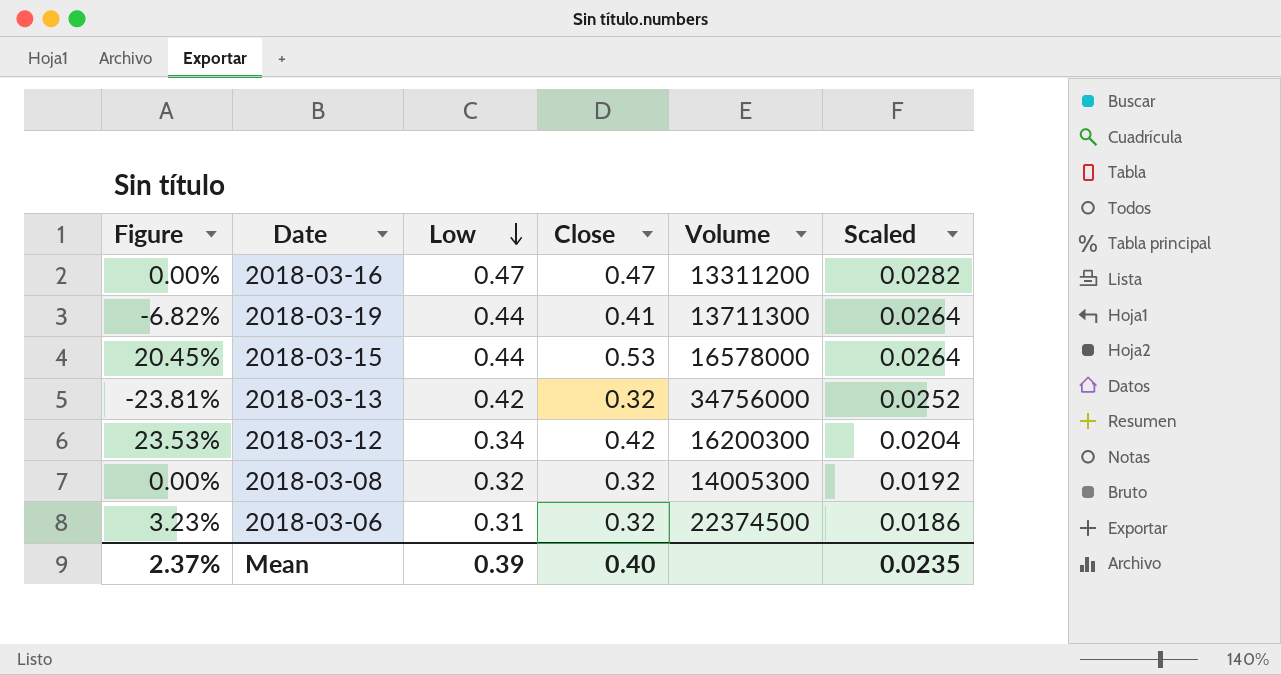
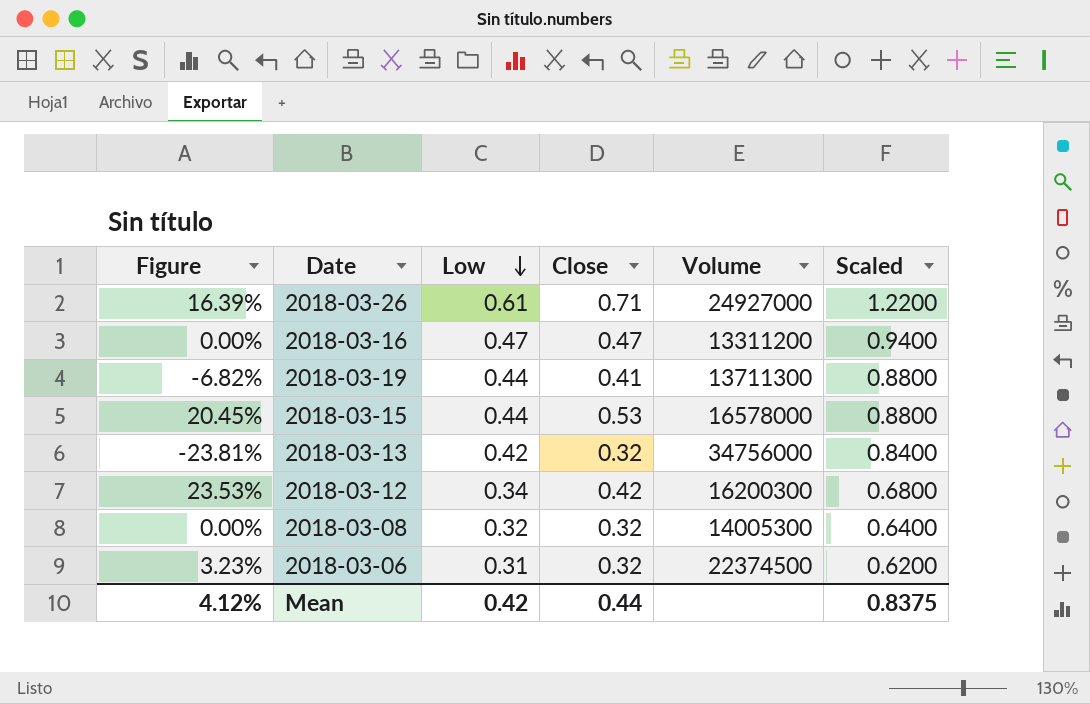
column Scaled | formula: [Low] * 0.06 -> [Low] * 2
row 2018-03-26: none -> 16.39% | 0.61 | 0.71 | 24927000 | 1.2200
Mean | Figure: 2.37% -> 4.12%
Mean | Low: 0.39 -> 0.42
Mean | Close: 0.40 -> 0.44
Mean | Scaled: 0.0235 -> 0.8375

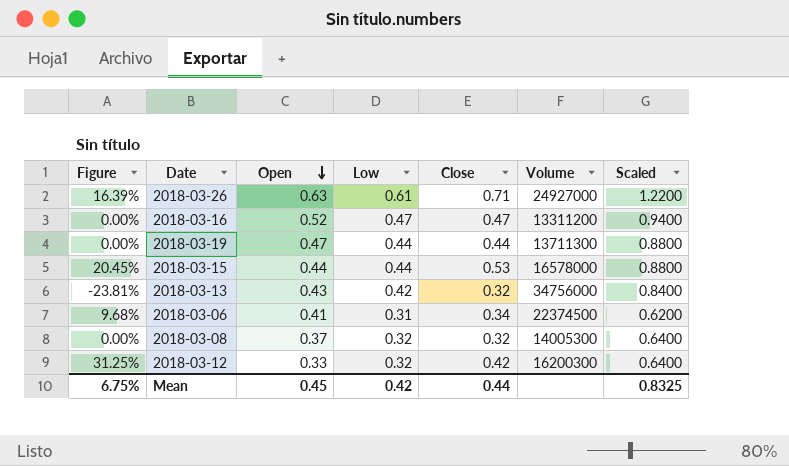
row order: Low descending -> Open descending
column Open | position: none -> 3
2018-03-19 | Figure: -6.82% -> 0.00%
2018-03-19 | Close: 0.41 -> 0.44
2018-03-06 | Figure: 3.23% -> 9.68%
2018-03-06 | Close: 0.32 -> 0.34
2018-03-12 | Figure: 23.53% -> 31.25%
2018-03-12 | Low: 0.34 -> 0.32
2018-03-12 | Scaled: 0.6800 -> 0.6400
Mean | Figure: 4.12% -> 6.75%
Mean | Scaled: 0.8375 -> 0.8325

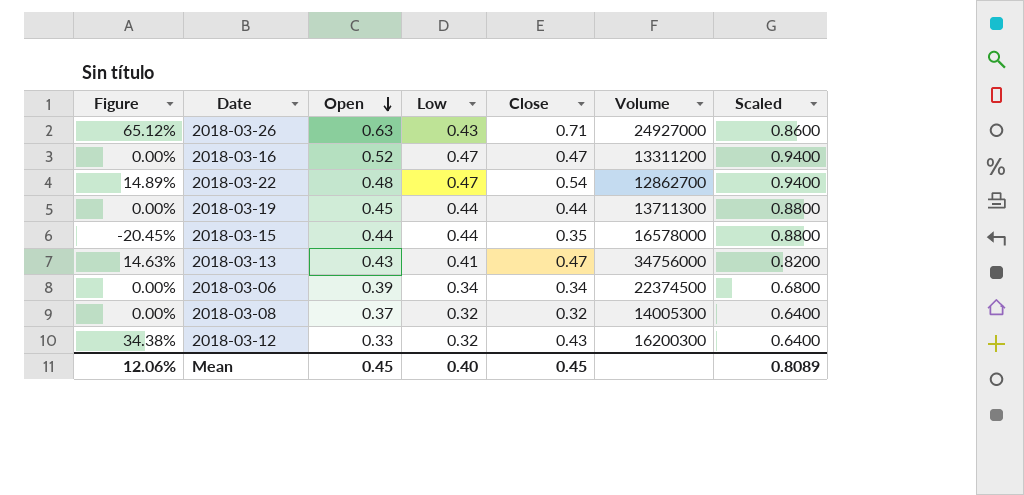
2018-03-26 | Figure: 16.39% -> 65.12%
2018-03-26 | Low: 0.61 -> 0.43
2018-03-26 | Scaled: 1.2200 -> 0.8600
row 2018-03-22: none -> 14.89% | 0.48 | 0.47 | 0.54 | 12862700 | 0.9400
2018-03-19 | Open: 0.47 -> 0.45
2018-03-15 | Figure: 20.45% -> -20.45%
2018-03-15 | Close: 0.53 -> 0.35
2018-03-13 | Figure: -23.81% -> 14.63%
2018-03-13 | Low: 0.42 -> 0.41
2018-03-13 | Close: 0.32 -> 0.47
2018-03-13 | Scaled: 0.8400 -> 0.8200
2018-03-06 | Figure: 9.68% -> 0.00%
2018-03-06 | Open: 0.41 -> 0.39
2018-03-06 | Low: 0.31 -> 0.34
2018-03-06 | Scaled: 0.6200 -> 0.6800
2018-03-12 | Figure: 31.25% -> 34.38%
2018-03-12 | Close: 0.42 -> 0.43
Mean | Figure: 6.75% -> 12.06%
Mean | Low: 0.42 -> 0.40
Mean | Close: 0.44 -> 0.45
Mean | Scaled: 0.8325 -> 0.8089

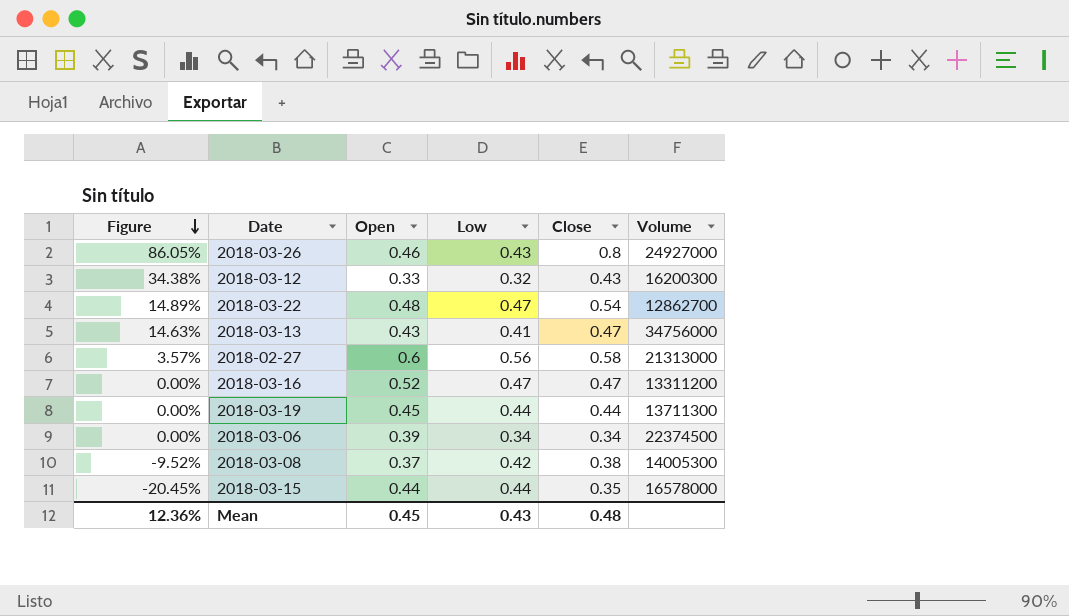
row order: Open descending -> Figure descending
column Scaled | formula: [Low] * 2 -> none
2018-03-26 | Figure: 65.12% -> 86.05%
2018-03-26 | Open: 0.63 -> 0.46
2018-03-26 | Close: 0.71 -> 0.8
row 2018-02-27: none -> 3.57% | 0.6 | 0.56 | 0.58 | 21313000
2018-03-08 | Figure: 0.00% -> -9.52%
2018-03-08 | Low: 0.32 -> 0.42
2018-03-08 | Close: 0.32 -> 0.38
Mean | Figure: 12.06% -> 12.36%
Mean | Low: 0.40 -> 0.43
Mean | Close: 0.45 -> 0.48

